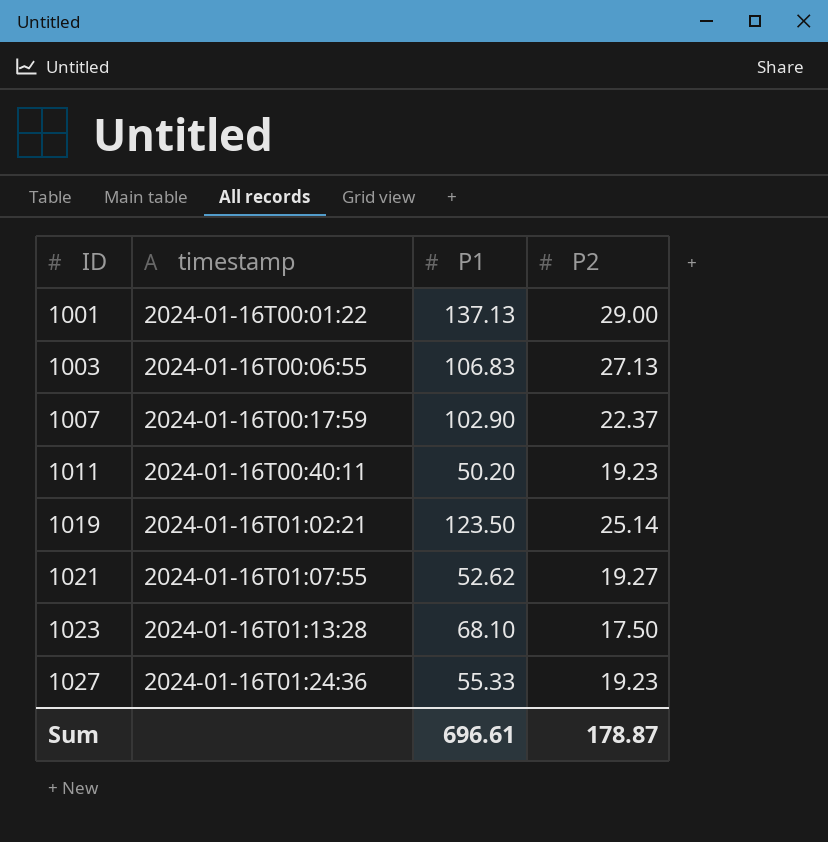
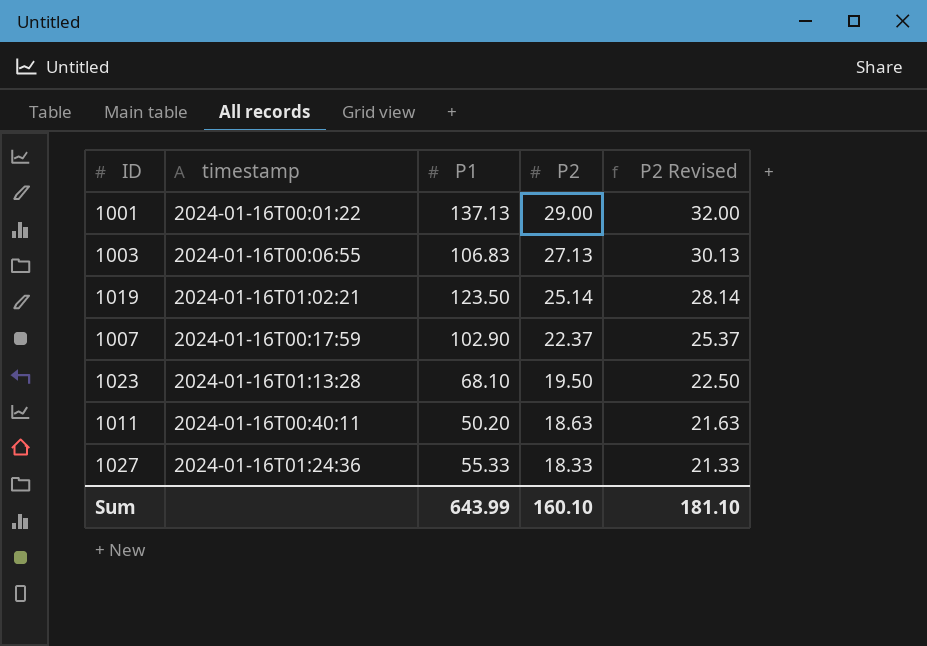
row order: ID ascending -> P2 descending
column P2 Revised | formula: none -> [P2] + 3
row 1021: 2024-01-16T01:07:55 | 52.62 | 19.27 -> none
1023 | P2: 17.50 -> 19.50
1011 | P2: 19.23 -> 18.63
1027 | P2: 19.23 -> 18.33
Sum | P1: 696.61 -> 643.99
Sum | P2: 178.87 -> 160.10

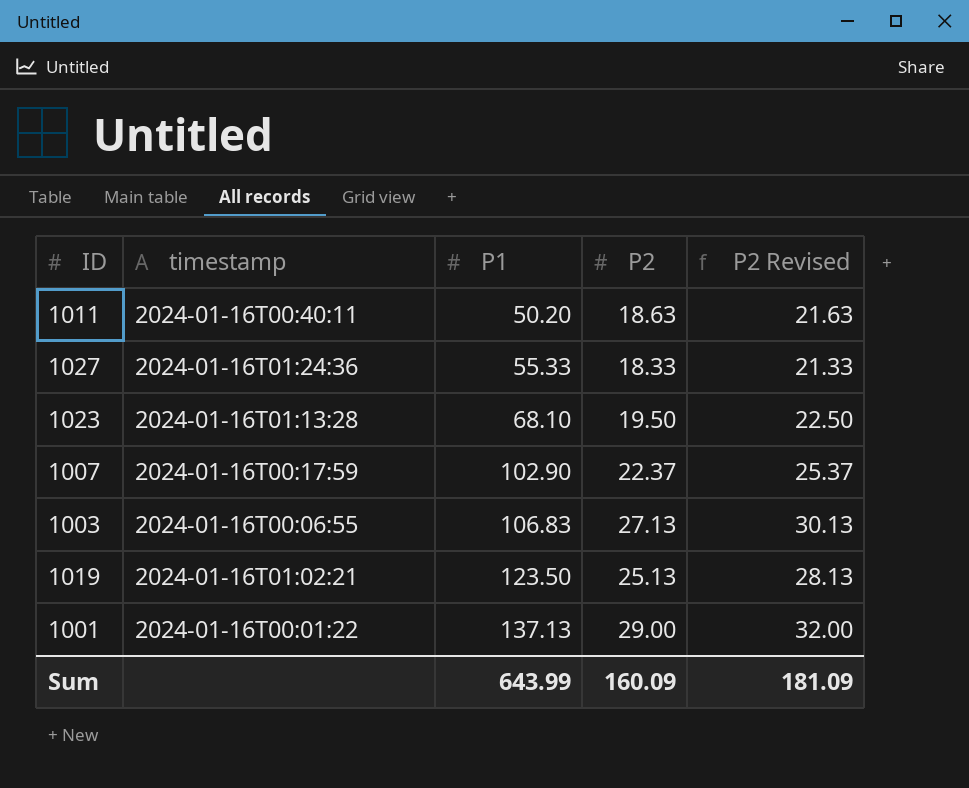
row order: P2 descending -> P1 ascending
1019 | P2: 25.14 -> 25.13
1019 | P2 Revised: 28.14 -> 28.13
Sum | P2: 160.10 -> 160.09
Sum | P2 Revised: 181.10 -> 181.09

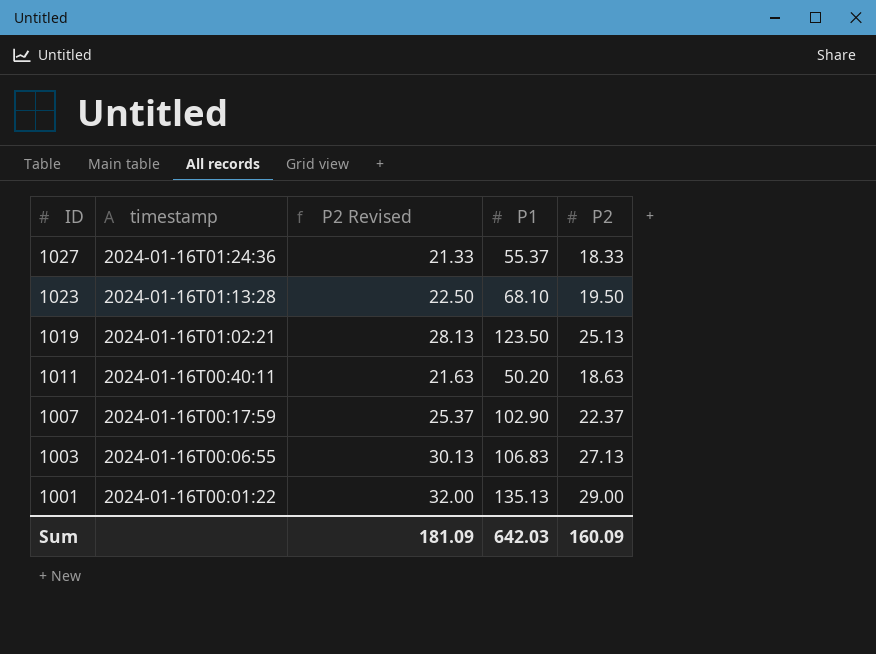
row order: P1 ascending -> ID descending
column P2 Revised | position: 5 -> 3
1027 | P1: 55.33 -> 55.37
1001 | P1: 137.13 -> 135.13
Sum | P1: 643.99 -> 642.03

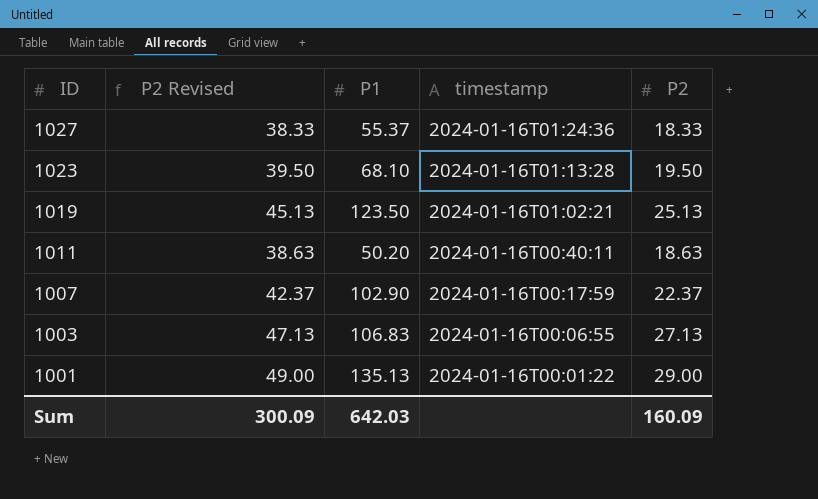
column P2 Revised | formula: [P2] + 3 -> [P2] + 20
column timestamp | position: 2 -> 4
Sum | P2 Revised: 181.09 -> 300.09

